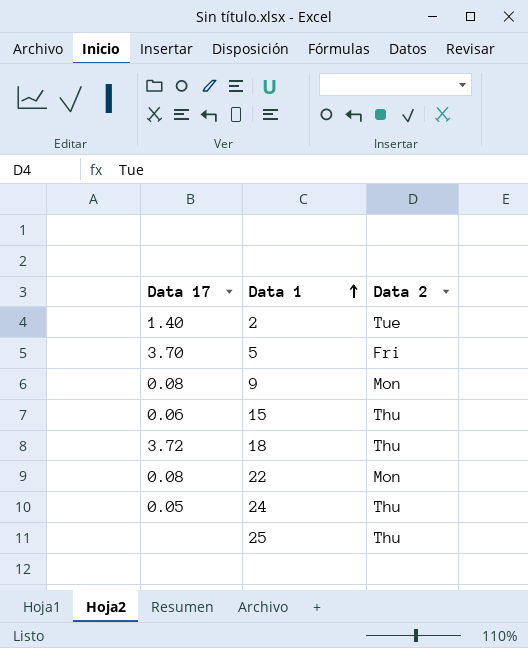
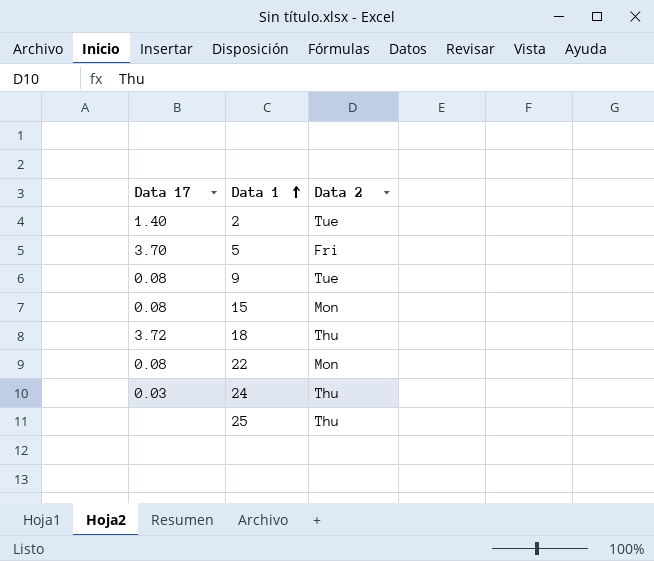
9 | Data 2: Mon -> Tue
15 | Data 17: 0.06 -> 0.08
15 | Data 2: Thu -> Mon
24 | Data 17: 0.05 -> 0.03

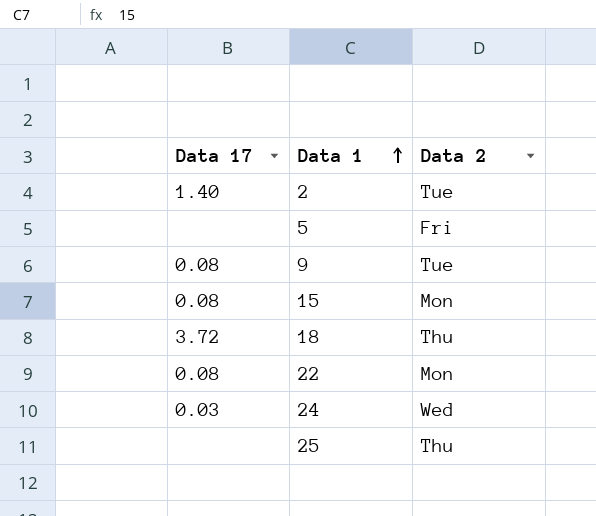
5 | Data 17: 3.70 -> none
24 | Data 2: Thu -> Wed

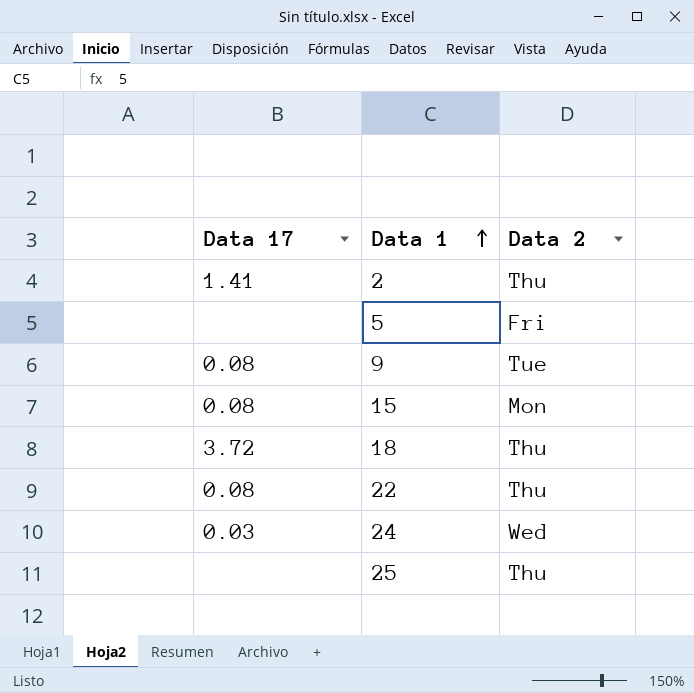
2 | Data 17: 1.40 -> 1.41
2 | Data 2: Tue -> Thu
22 | Data 2: Mon -> Thu

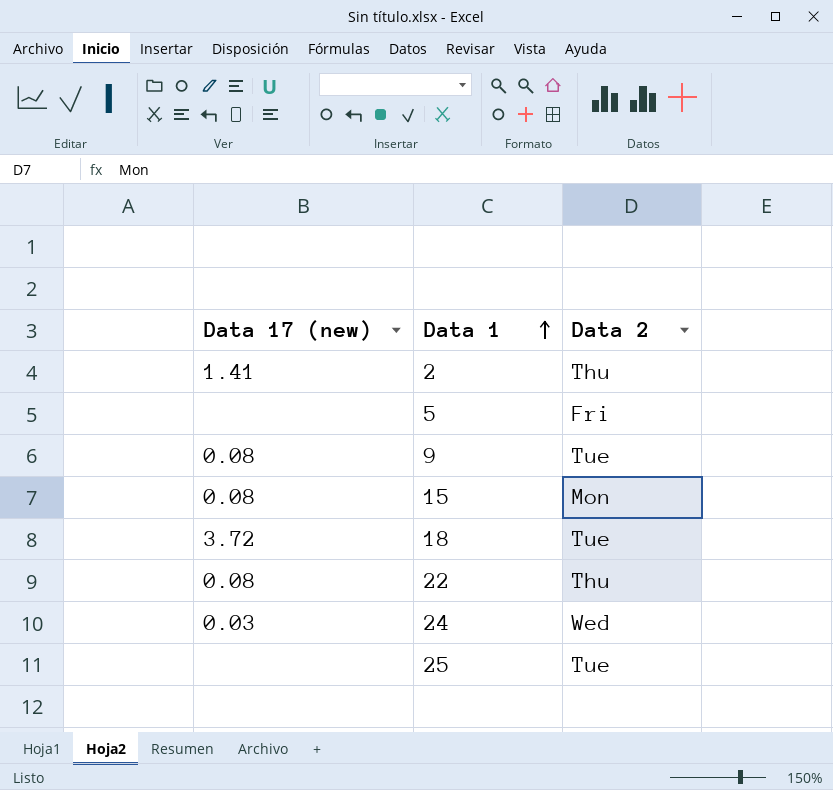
column name: Data 17 -> Data 17 (new)
18 | Data 2: Thu -> Tue
25 | Data 2: Thu -> Tue

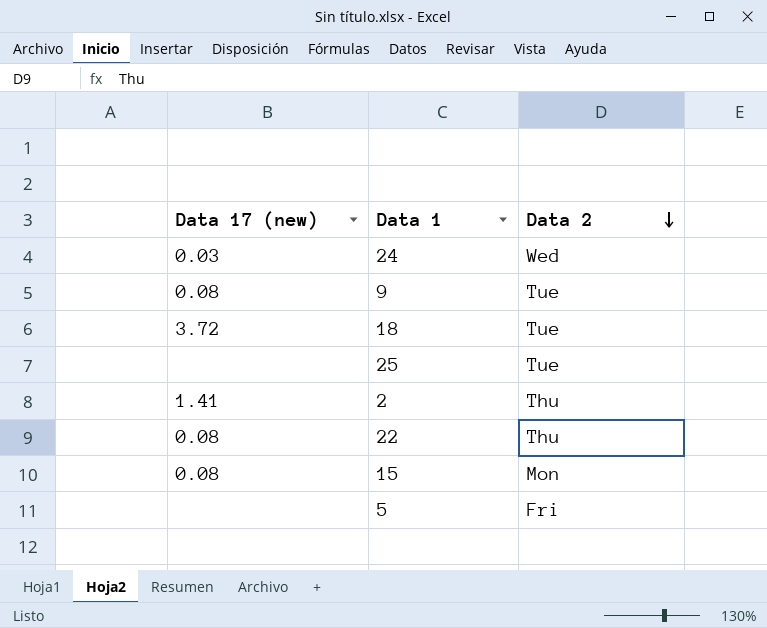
row order: Data 1 ascending -> Data 2 descending

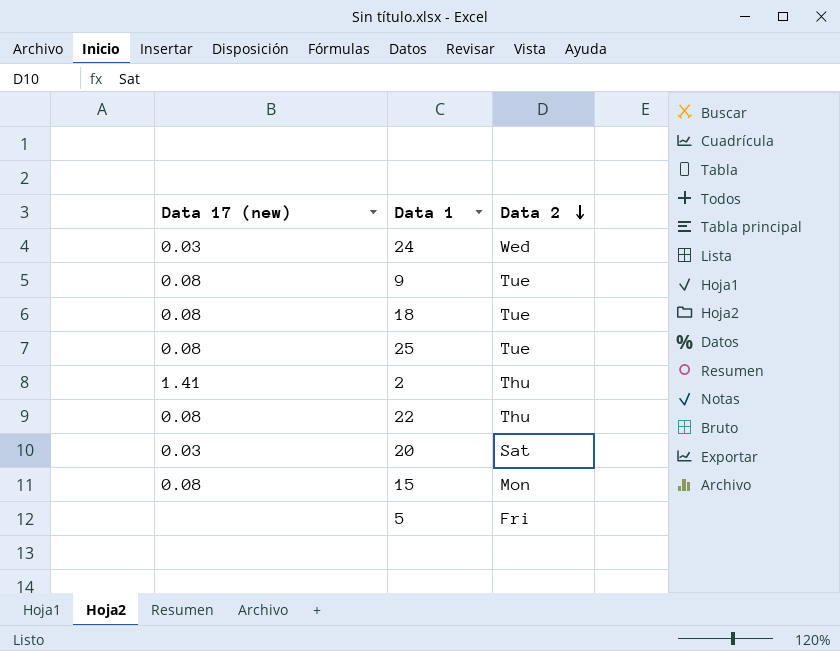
18 | Data 17 (new): 3.72 -> 0.08
25 | Data 17 (new): none -> 0.08
row 20: none -> 0.03 | Sat

